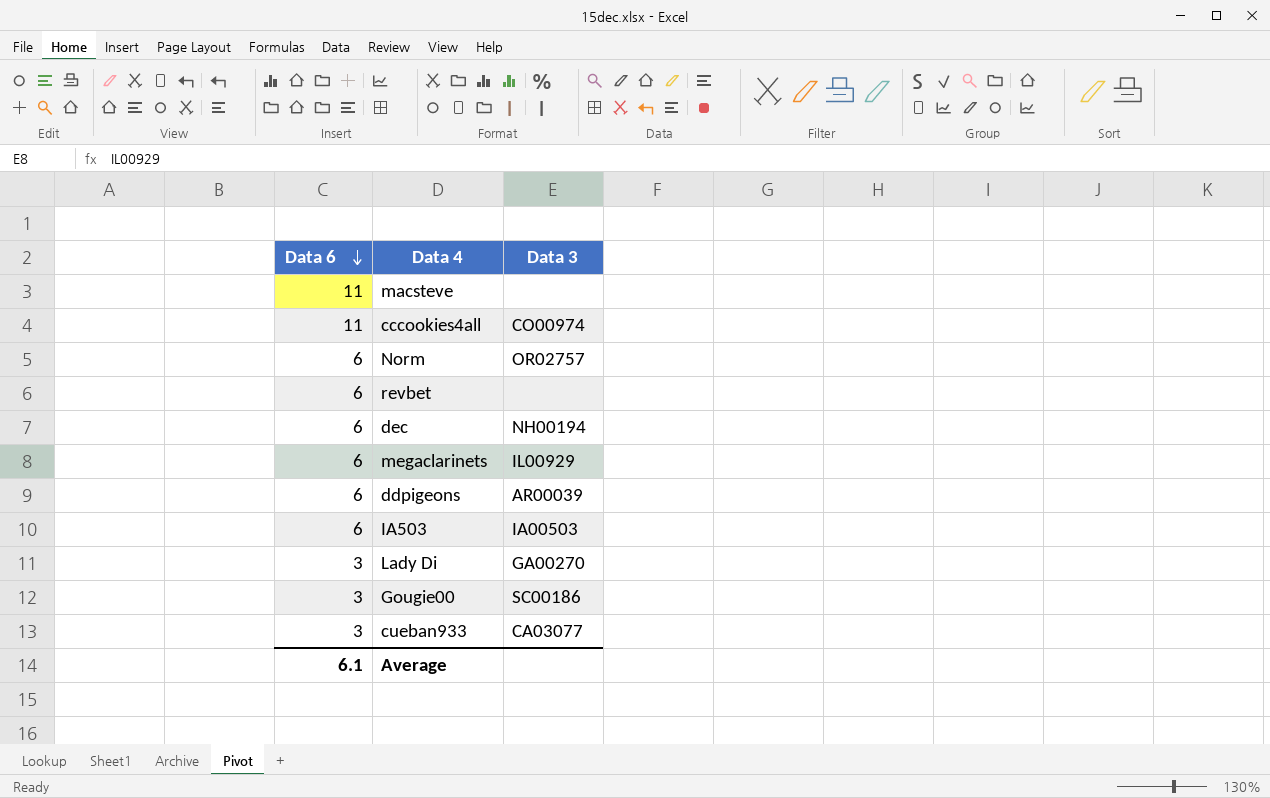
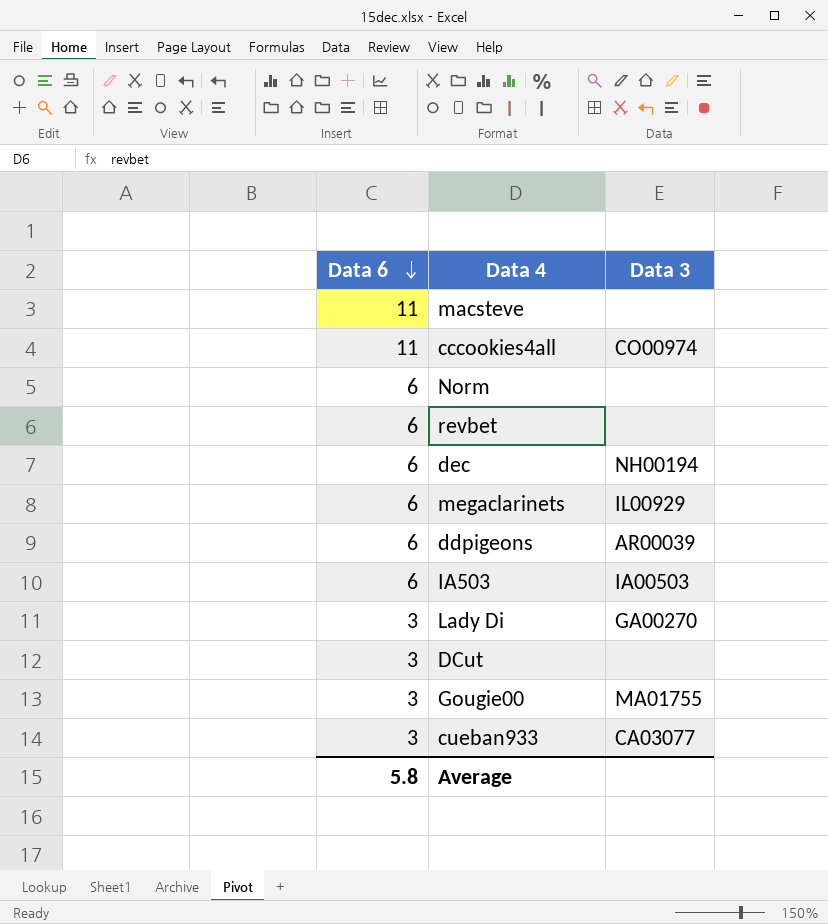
Norm | Data 3: OR02757 -> none
row DCut: none -> 3 | none
Gougie00 | Data 3: SC00186 -> MA01755
Average | Data 6: 6.1 -> 5.8

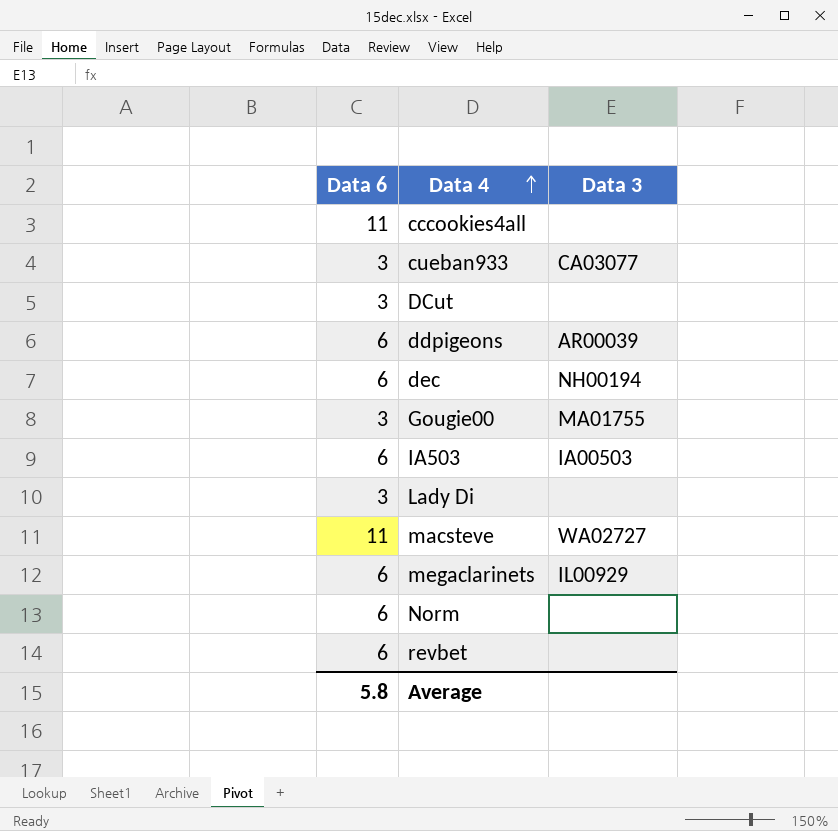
row order: Data 6 descending -> Data 4 ascending
cccookies4all | Data 3: CO00974 -> none
Lady Di | Data 3: GA00270 -> none
macsteve | Data 3: none -> WA02727

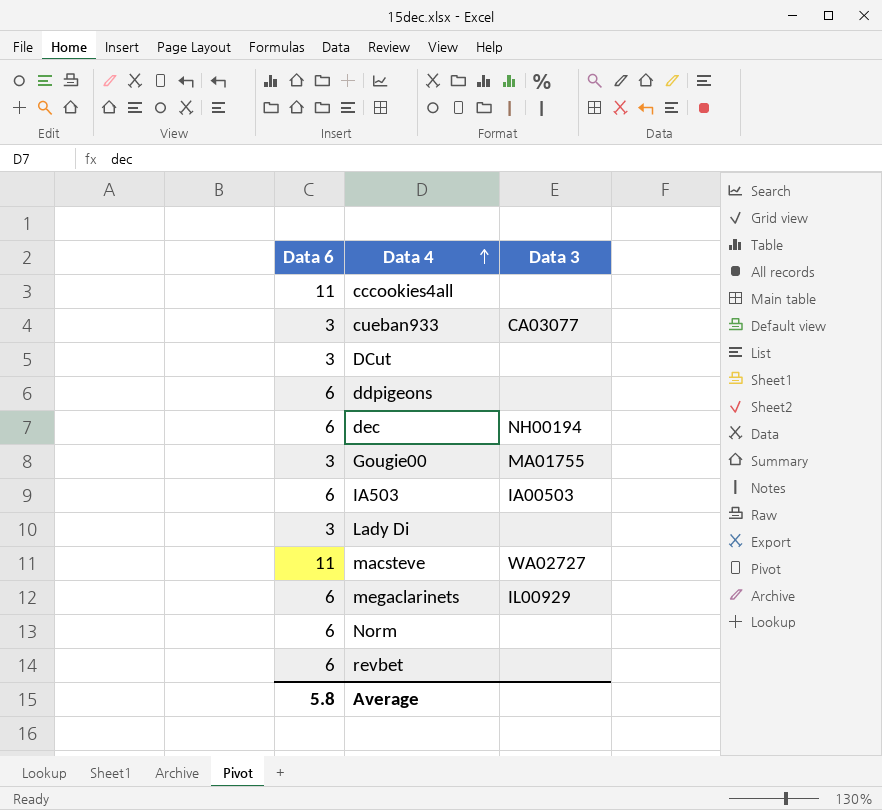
ddpigeons | Data 3: AR00039 -> none

